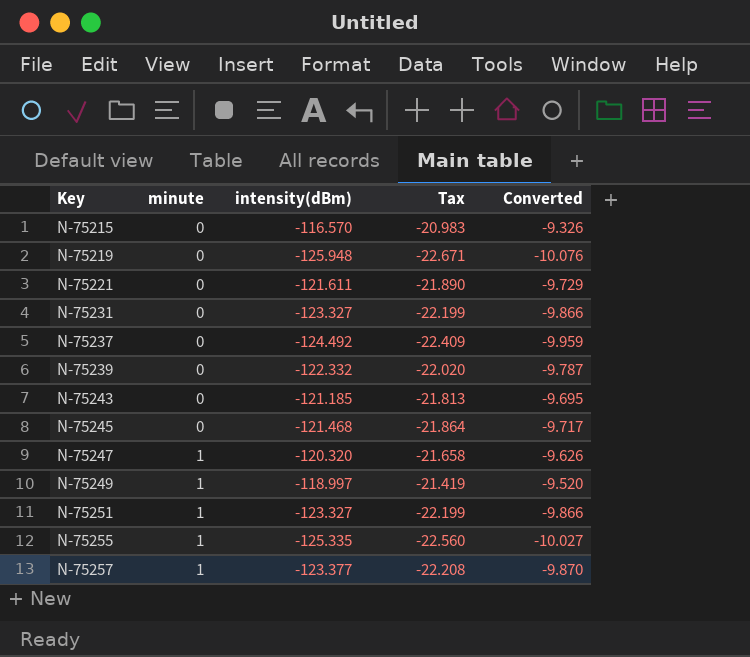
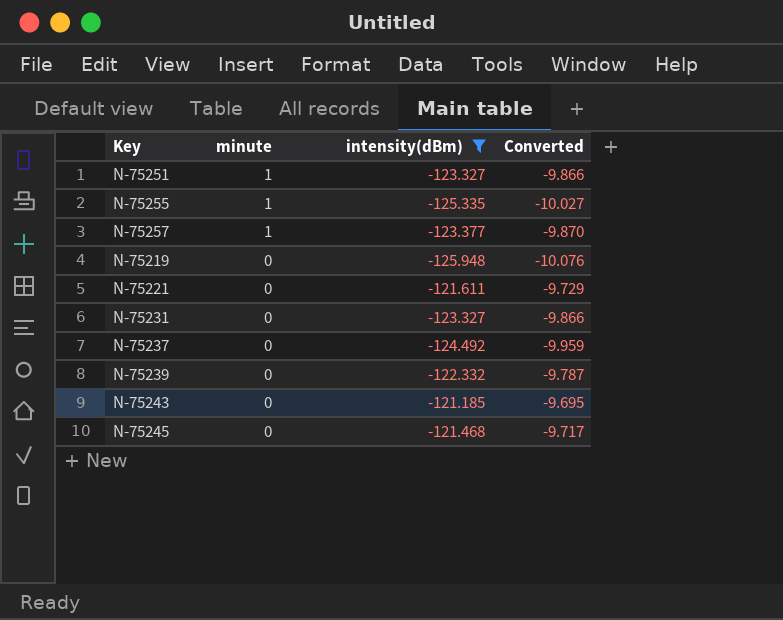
filter: none -> intensity(dBm) <= -121.185
row order: Key ascending -> minute descending
column Tax | formula: [intensity(dBm)] * 0.18 -> none

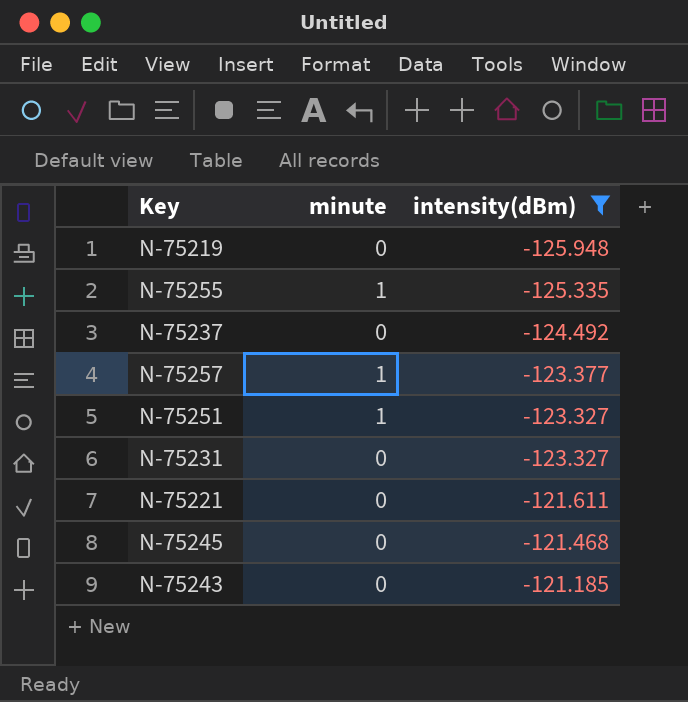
row order: minute descending -> intensity(dBm) ascending
column Converted | formula: [intensity(dBm)] * 0.08 -> none
row N-75239: 0 | -122.332 | -9.787 -> none

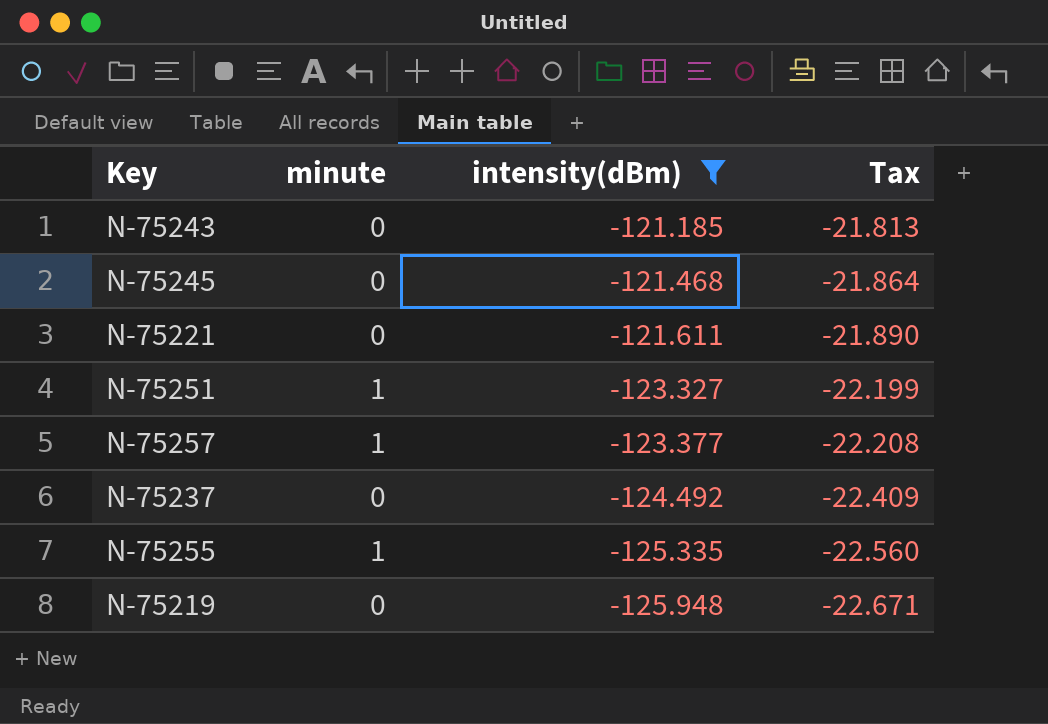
row order: intensity(dBm) ascending -> intensity(dBm) descending
column Tax | formula: none -> [intensity(dBm)] * 0.18
row N-75231: 0 | -123.327 -> none

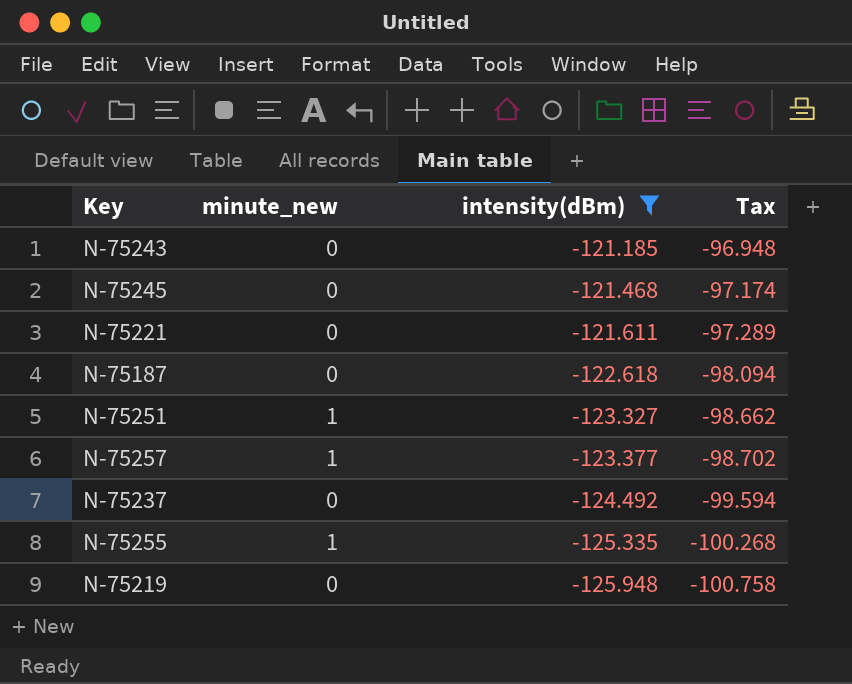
column name: minute -> minute_new
column Tax | formula: [intensity(dBm)] * 0.18 -> [intensity(dBm)] * 0.8
row N-75187: none -> 0 | -122.618 | -98.094

